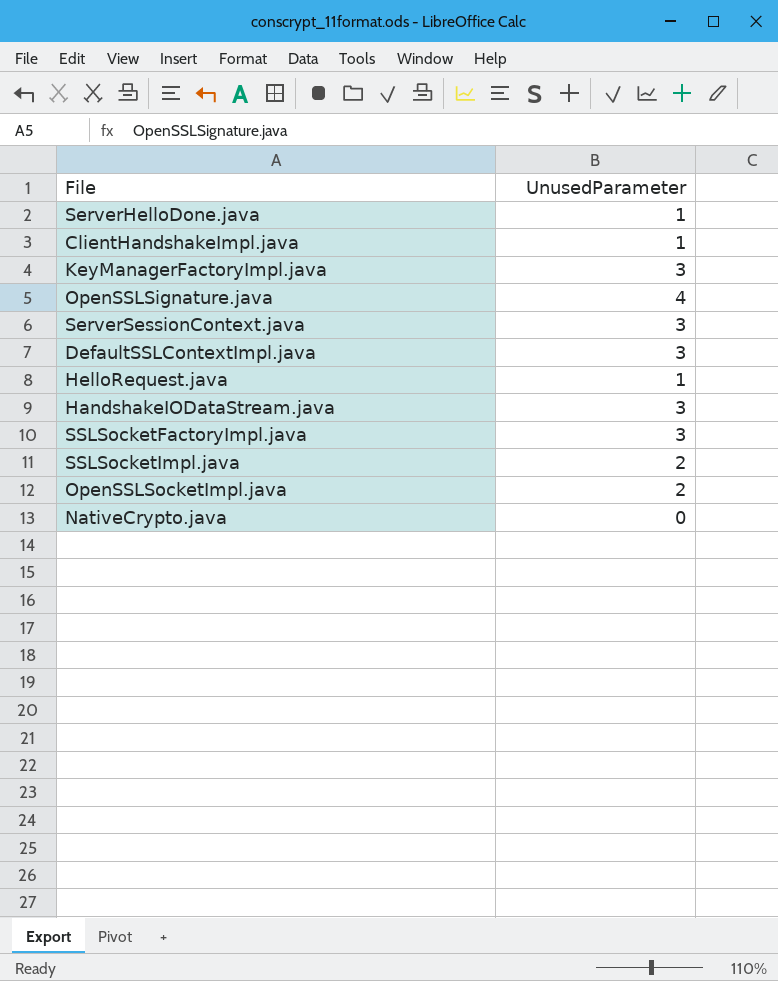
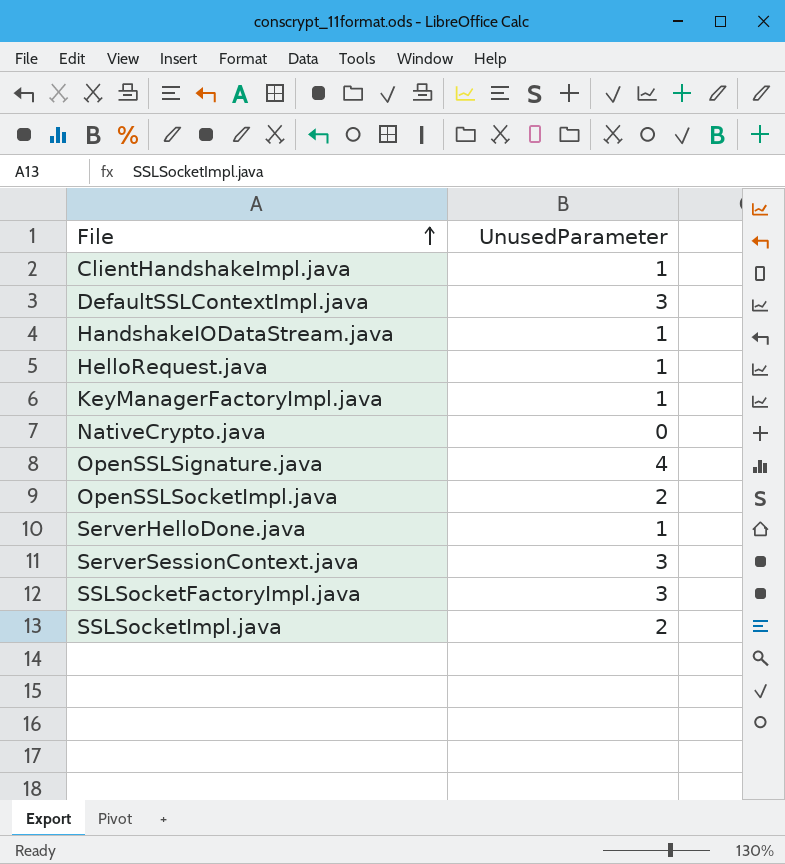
row order: none -> File ascending
HandshakeIODataStream.java | UnusedParameter: 3 -> 1
KeyManagerFactoryImpl.java | UnusedParameter: 3 -> 1

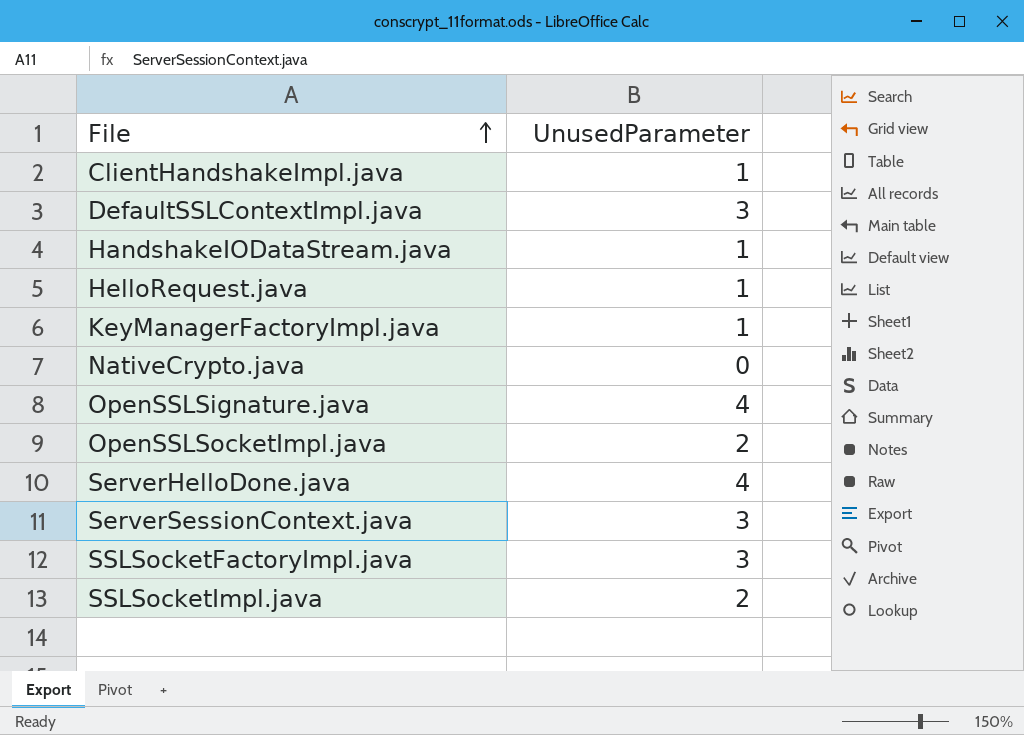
ServerHelloDone.java | UnusedParameter: 1 -> 4

